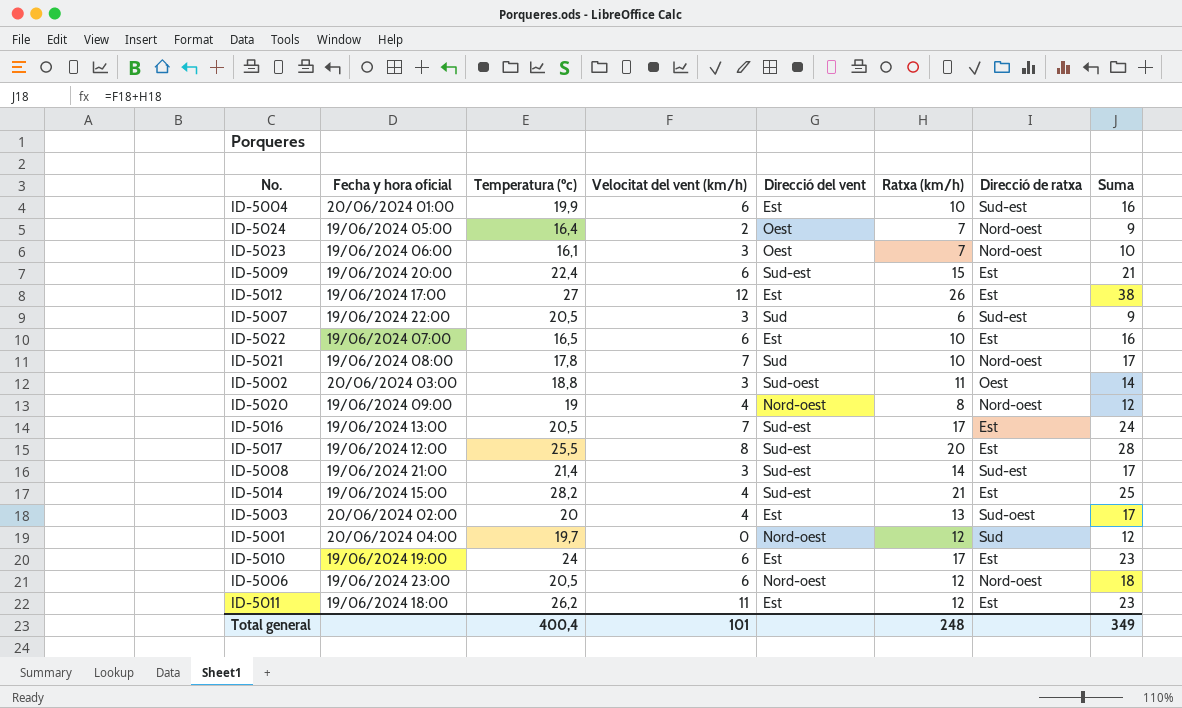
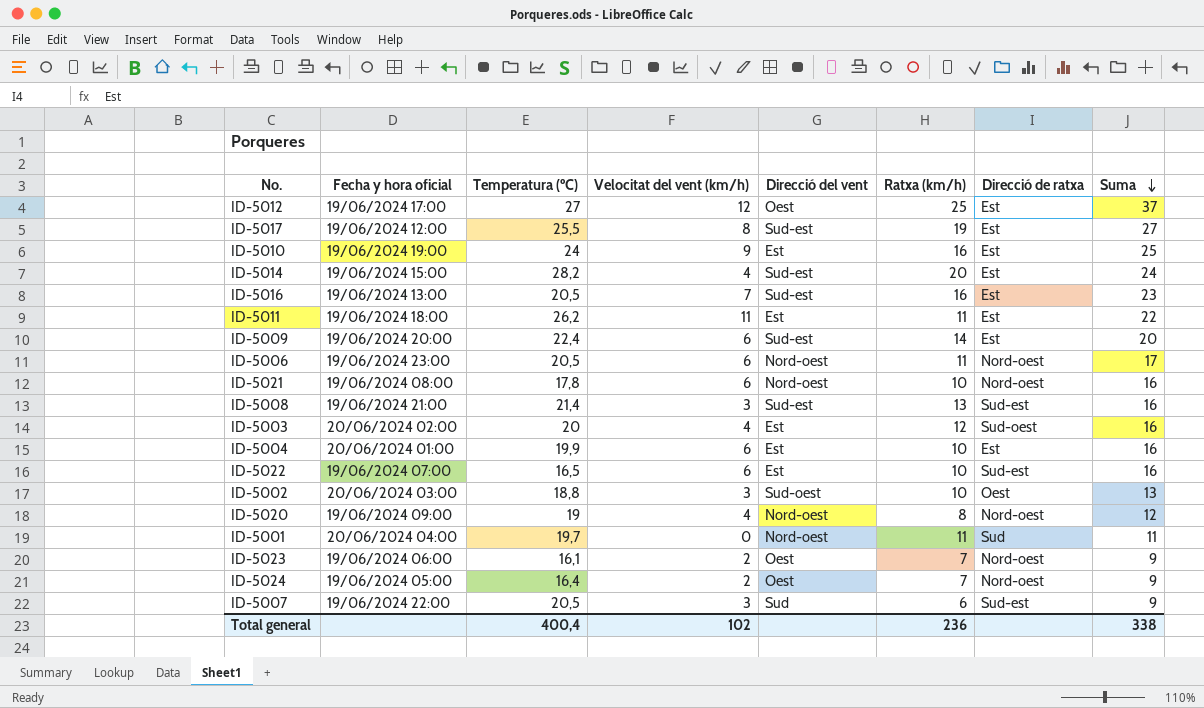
row order: none -> Suma descending
column name: Temperatura (ºc) -> Temperatura (ºC)
ID-5012 | Direcció del vent: Est -> Oest
ID-5012 | Ratxa (km/h): 26 -> 25
ID-5012 | Suma: 38 -> 37
ID-5017 | Ratxa (km/h): 20 -> 19
ID-5017 | Suma: 28 -> 27
ID-5010 | Velocitat del vent (km/h): 6 -> 9
ID-5010 | Ratxa (km/h): 17 -> 16
ID-5010 | Suma: 23 -> 25
ID-5014 | Ratxa (km/h): 21 -> 20
ID-5014 | Suma: 25 -> 24
ID-5016 | Ratxa (km/h): 17 -> 16
ID-5016 | Suma: 24 -> 23
ID-5011 | Ratxa (km/h): 12 -> 11
ID-5011 | Suma: 23 -> 22
ID-5009 | Ratxa (km/h): 15 -> 14
ID-5009 | Suma: 21 -> 20
ID-5006 | Ratxa (km/h): 12 -> 11
ID-5006 | Suma: 18 -> 17
ID-5021 | Velocitat del vent (km/h): 7 -> 6
ID-5021 | Direcció del vent: Sud -> Nord-oest
ID-5021 | Suma: 17 -> 16
ID-5008 | Ratxa (km/h): 14 -> 13
ID-5008 | Suma: 17 -> 16
ID-5003 | Ratxa (km/h): 13 -> 12
ID-5003 | Suma: 17 -> 16
ID-5004 | Direcció de ratxa: Sud-est -> Est
ID-5022 | Direcció de ratxa: Est -> Sud-est
ID-5002 | Ratxa (km/h): 11 -> 10
ID-5002 | Suma: 14 -> 13
ID-5001 | Ratxa (km/h): 12 -> 11
ID-5001 | Suma: 12 -> 11
ID-5023 | Velocitat del vent (km/h): 3 -> 2
ID-5023 | Suma: 10 -> 9
Total general | Velocitat del vent (km/h): 101 -> 102
Total general | Ratxa (km/h): 248 -> 236
Total general | Suma: 349 -> 338

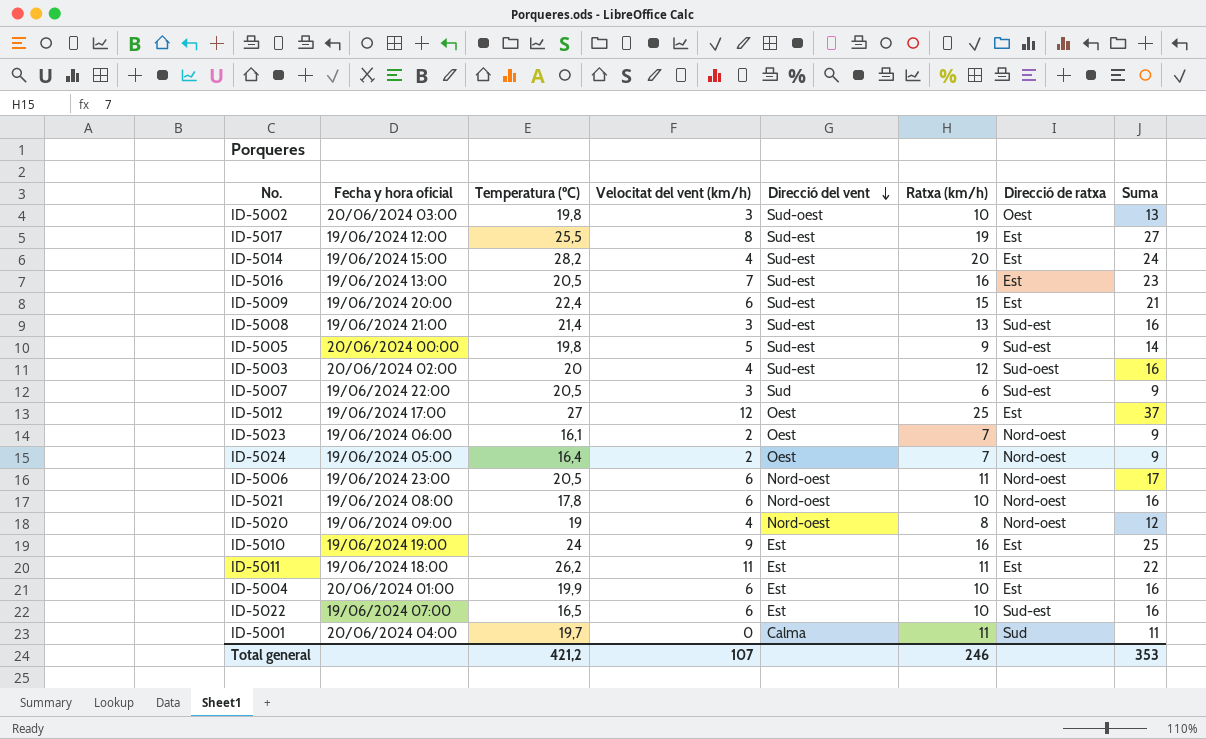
row order: Suma descending -> Direcció del vent descending
ID-5002 | Temperatura (ºC): 18,8 -> 19,8
ID-5009 | Ratxa (km/h): 14 -> 15
ID-5009 | Suma: 20 -> 21
row ID-5005: none -> 20/06/2024 00:00 | 19,8 | 5 | Sud-est | 9 | Sud-est | 14
ID-5003 | Direcció del vent: Est -> Sud-est
ID-5001 | Direcció del vent: Nord-oest -> Calma
Total general | Temperatura (ºC): 400,4 -> 421,2
Total general | Velocitat del vent (km/h): 102 -> 107
Total general | Ratxa (km/h): 236 -> 246
Total general | Suma: 338 -> 353

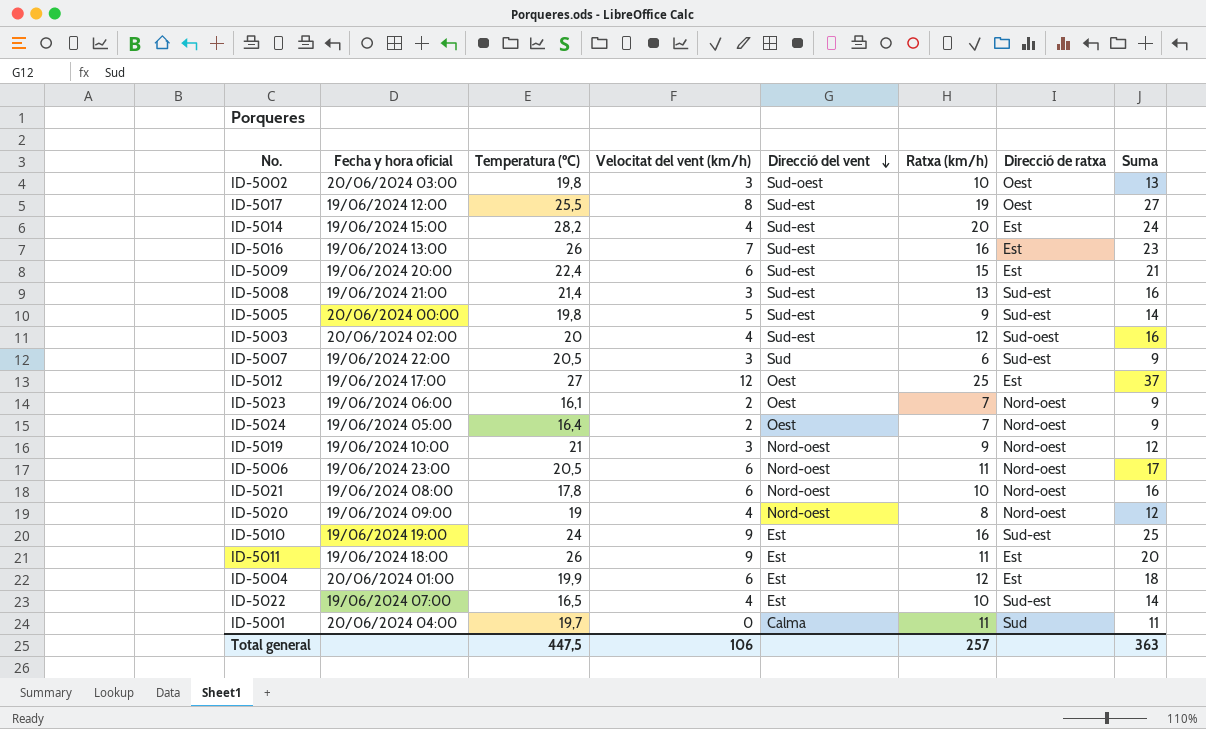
ID-5017 | Direcció de ratxa: Est -> Oest
ID-5016 | Temperatura (ºC): 20,5 -> 26
row ID-5019: none -> 19/06/2024 10:00 | 21 | 3 | Nord-oest | 9 | Nord-oest | 12
ID-5010 | Direcció de ratxa: Est -> Sud-est
ID-5011 | Temperatura (ºC): 26,2 -> 26
ID-5011 | Velocitat del vent (km/h): 11 -> 9
ID-5011 | Suma: 22 -> 20
ID-5004 | Ratxa (km/h): 10 -> 12
ID-5004 | Suma: 16 -> 18
ID-5022 | Velocitat del vent (km/h): 6 -> 4
ID-5022 | Suma: 16 -> 14
Total general | Temperatura (ºC): 421,2 -> 447,5
Total general | Velocitat del vent (km/h): 107 -> 106
Total general | Ratxa (km/h): 246 -> 257
Total general | Suma: 353 -> 363

